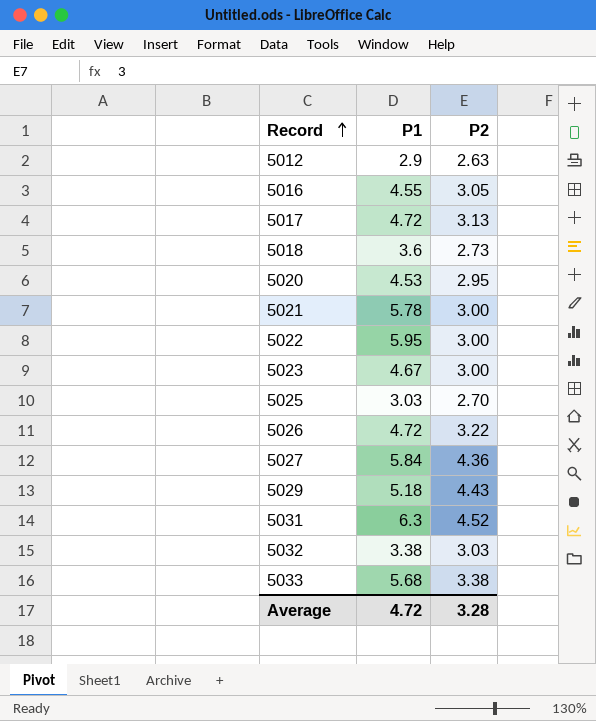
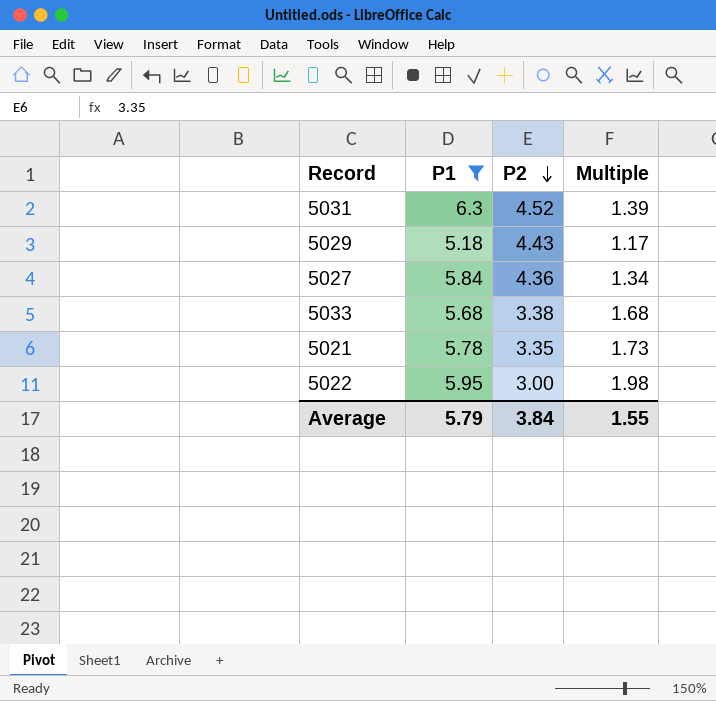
filter: none -> P1 >= 5.18
row order: Record ascending -> P2 descending
column Multiple | formula: none -> [P1] / [P2]
5021 | P2: 3.00 -> 3.35
Average | P1: 4.72 -> 5.79
Average | P2: 3.28 -> 3.84

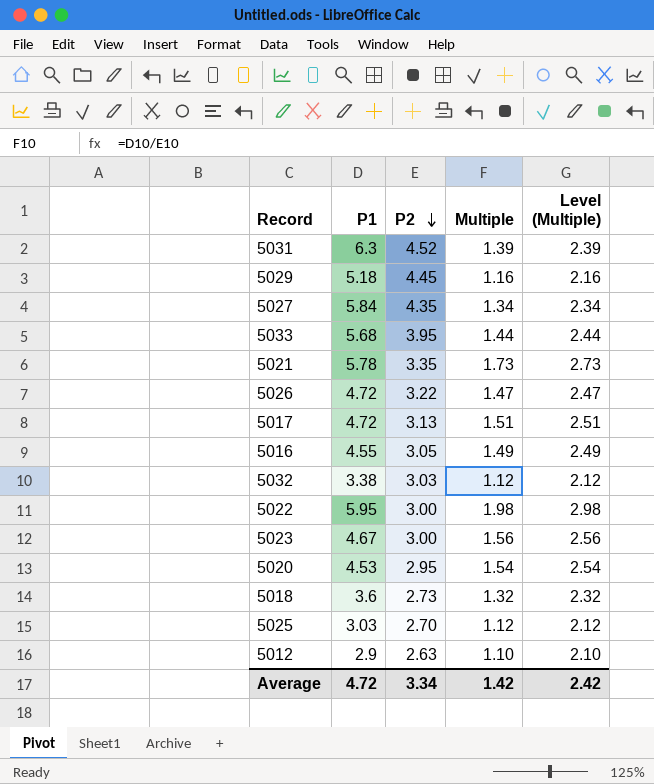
filter: P1 >= 5.18 -> none
column Level (Multiple) | formula: none -> [Multiple] + 1
5029 | P2: 4.43 -> 4.45
5029 | Multiple: 1.17 -> 1.16
5027 | P2: 4.36 -> 4.35
5033 | P2: 3.38 -> 3.95
5033 | Multiple: 1.68 -> 1.44
Average | P1: 5.79 -> 4.72
Average | P2: 3.84 -> 3.34
Average | Multiple: 1.55 -> 1.42

